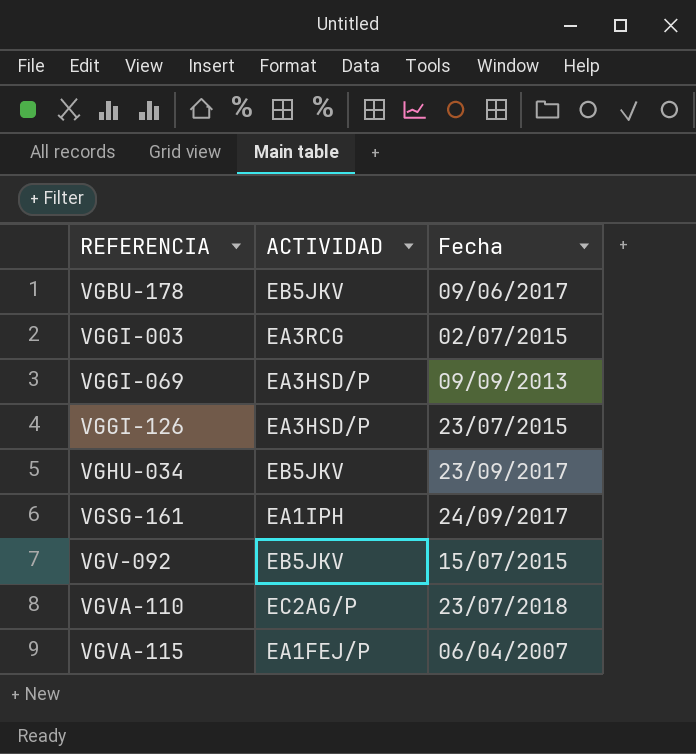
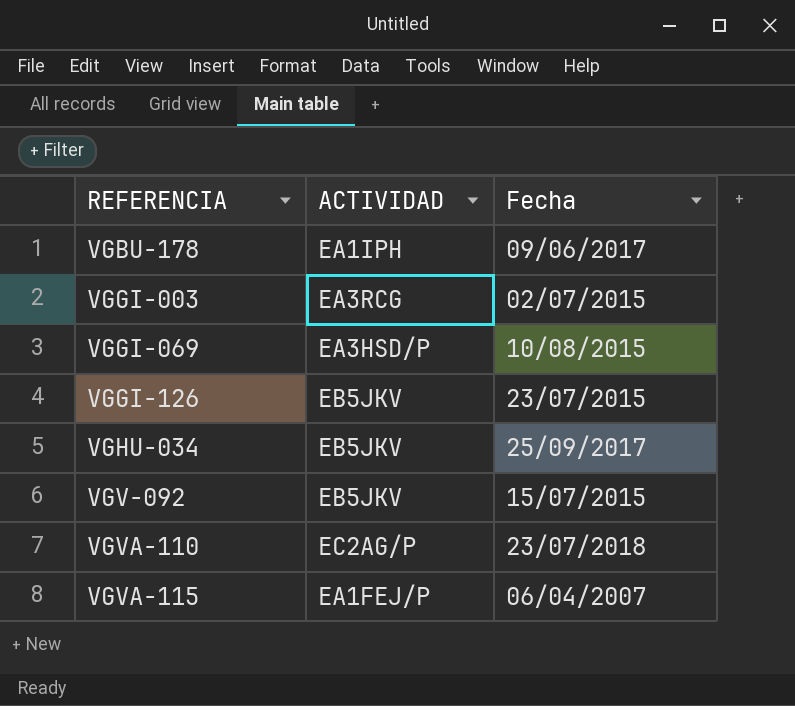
row VGSG-161: EA1IPH | 24/09/2017 -> none
VGBU-178 | ACTIVIDAD: EB5JKV -> EA1IPH
VGGI-069 | Fecha: 09/09/2013 -> 10/08/2015
VGGI-126 | ACTIVIDAD: EA3HSD/P -> EB5JKV
VGHU-034 | Fecha: 23/09/2017 -> 25/09/2017

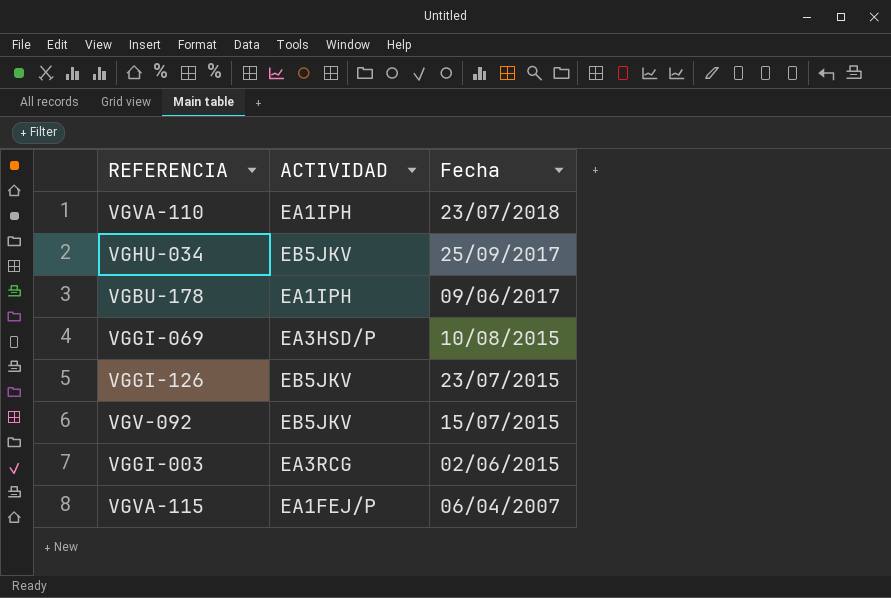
row order: REFERENCIA ascending -> Fecha descending
VGVA-110 | ACTIVIDAD: EC2AG/P -> EA1IPH
VGGI-003 | Fecha: 02/07/2015 -> 02/06/2015

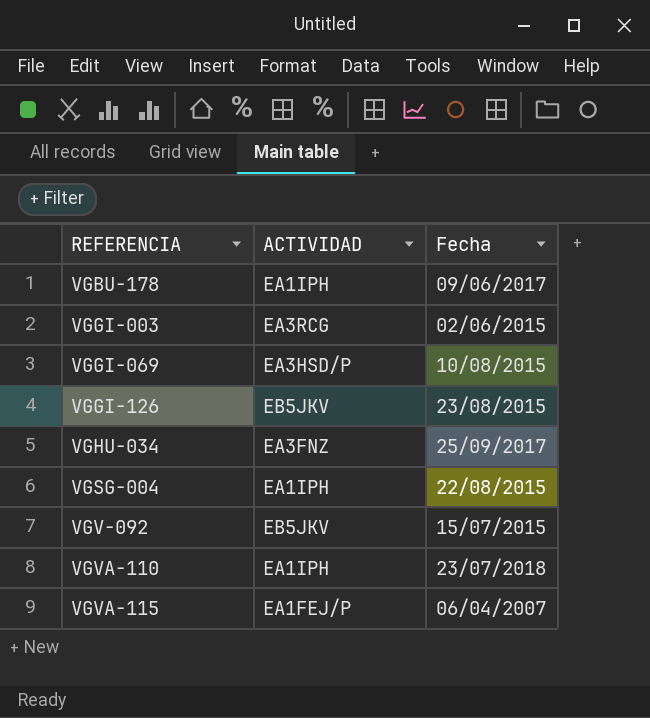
row order: Fecha descending -> REFERENCIA ascending
VGGI-126 | Fecha: 23/07/2015 -> 23/08/2015
VGHU-034 | ACTIVIDAD: EB5JKV -> EA3FNZ
row VGSG-004: none -> EA1IPH | 22/08/2015

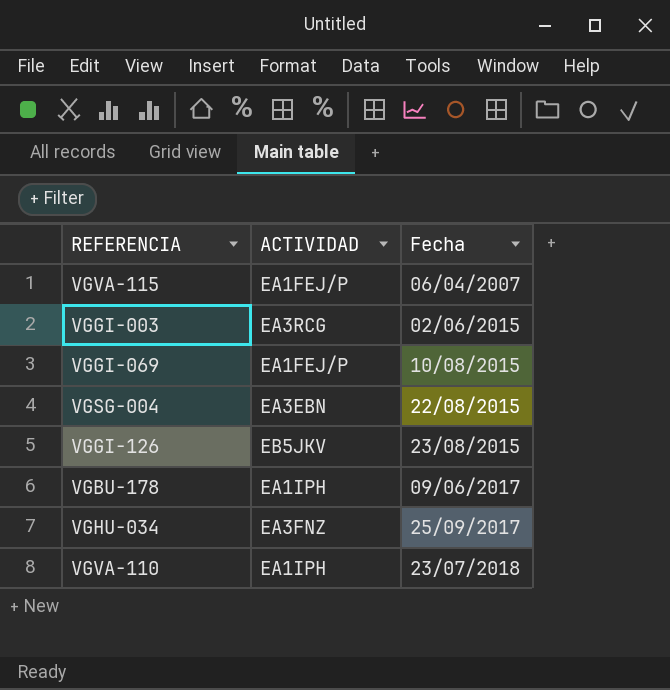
row order: REFERENCIA ascending -> Fecha ascending
row VGV-092: EB5JKV | 15/07/2015 -> none
VGGI-069 | ACTIVIDAD: EA3HSD/P -> EA1FEJ/P
VGSG-004 | ACTIVIDAD: EA1IPH -> EA3EBN

